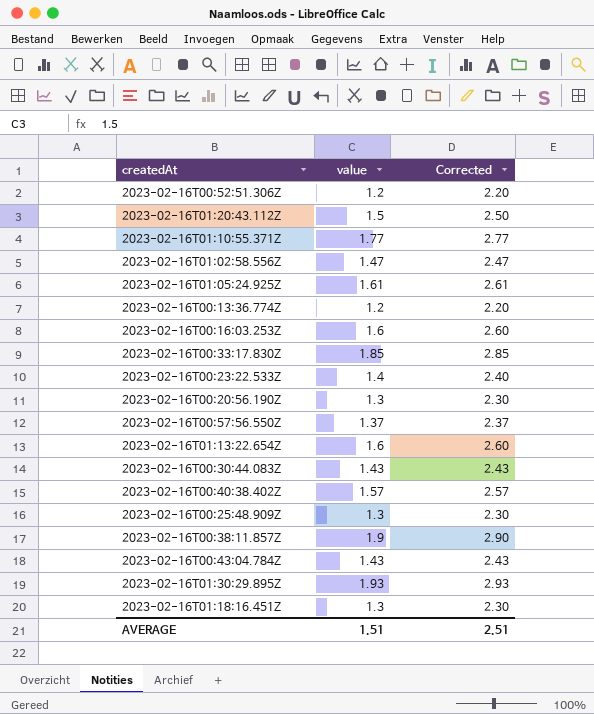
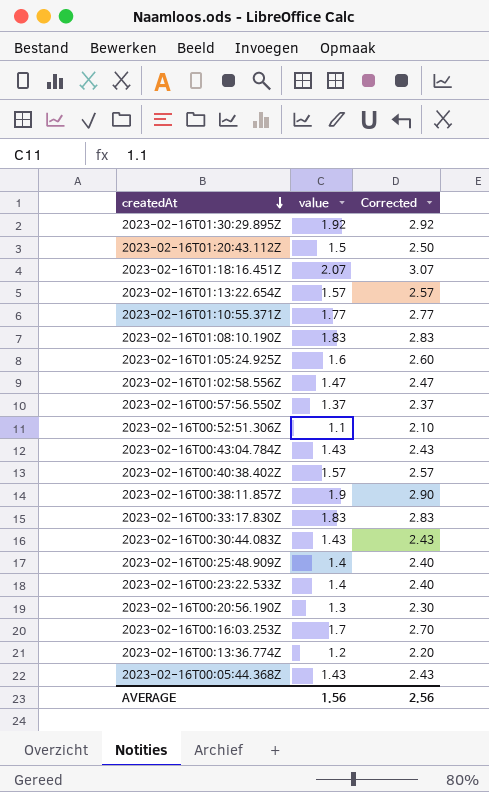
row order: none -> createdAt descending
2023-02-16T01:30:29.895Z | value: 1.93 -> 1.92
2023-02-16T01:30:29.895Z | Corrected: 2.93 -> 2.92
2023-02-16T01:18:16.451Z | value: 1.3 -> 2.07
2023-02-16T01:18:16.451Z | Corrected: 2.30 -> 3.07
2023-02-16T01:13:22.654Z | value: 1.6 -> 1.57
2023-02-16T01:13:22.654Z | Corrected: 2.60 -> 2.57
row 2023-02-16T01:08:10.190Z: none -> 1.83 | 2.83
2023-02-16T01:05:24.925Z | value: 1.61 -> 1.6
2023-02-16T01:05:24.925Z | Corrected: 2.61 -> 2.60
2023-02-16T00:52:51.306Z | value: 1.2 -> 1.1
2023-02-16T00:52:51.306Z | Corrected: 2.20 -> 2.10
2023-02-16T00:33:17.830Z | value: 1.85 -> 1.83
2023-02-16T00:33:17.830Z | Corrected: 2.85 -> 2.83
2023-02-16T00:25:48.909Z | value: 1.3 -> 1.4
2023-02-16T00:25:48.909Z | Corrected: 2.30 -> 2.40
2023-02-16T00:16:03.253Z | value: 1.6 -> 1.7
2023-02-16T00:16:03.253Z | Corrected: 2.60 -> 2.70
row 2023-02-16T00:05:44.368Z: none -> 1.43 | 2.43
AVERAGE | value: 1.51 -> 1.56
AVERAGE | Corrected: 2.51 -> 2.56

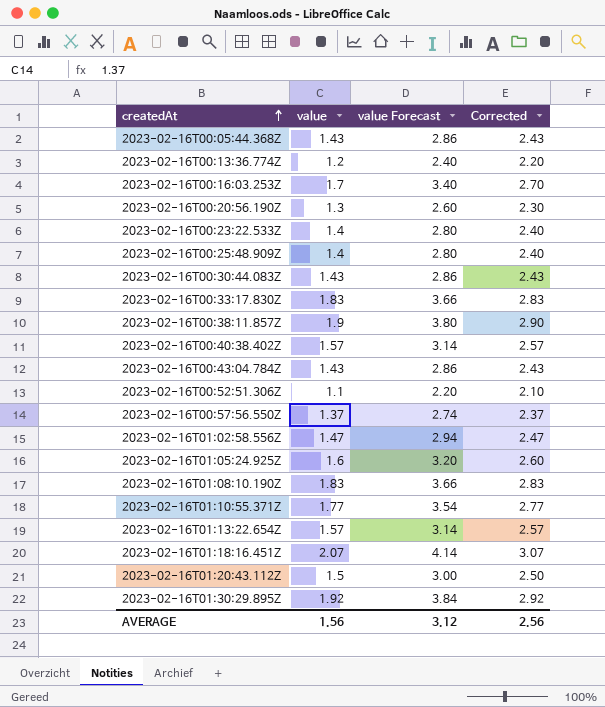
row order: createdAt descending -> createdAt ascending
column value Forecast | formula: none -> [value] * 2

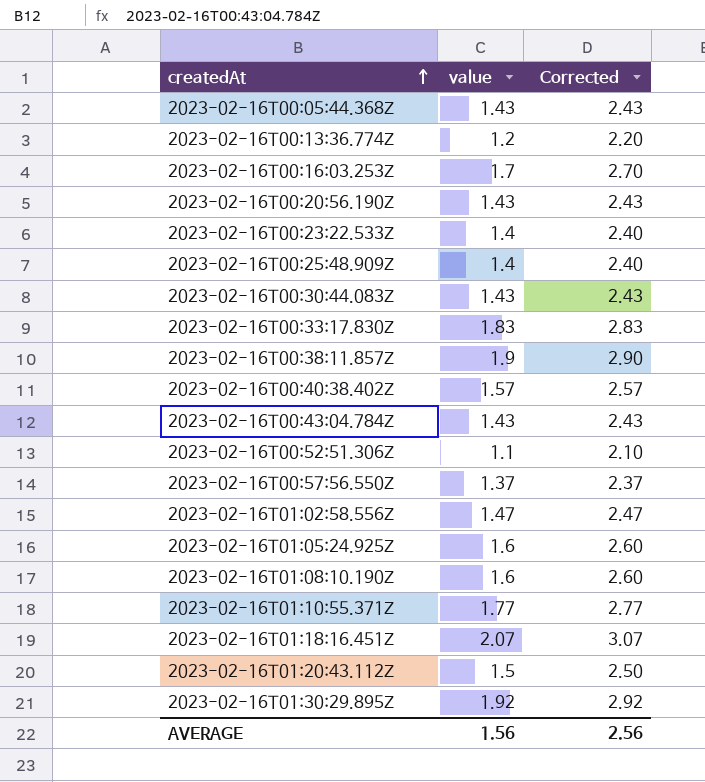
column value Forecast | formula: [value] * 2 -> none
row 2023-02-16T01:13:22.654Z: 1.57 | 3.14 | 2.57 -> none
2023-02-16T00:20:56.190Z | value: 1.3 -> 1.43
2023-02-16T00:20:56.190Z | Corrected: 2.30 -> 2.43
2023-02-16T01:08:10.190Z | value: 1.83 -> 1.6
2023-02-16T01:08:10.190Z | Corrected: 2.83 -> 2.60

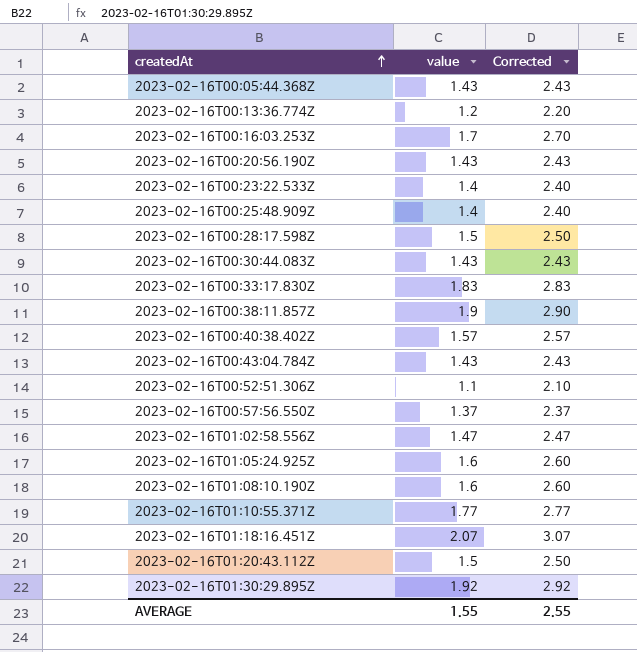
row 2023-02-16T00:28:17.598Z: none -> 1.5 | 2.50
AVERAGE | value: 1.56 -> 1.55
AVERAGE | Corrected: 2.56 -> 2.55

